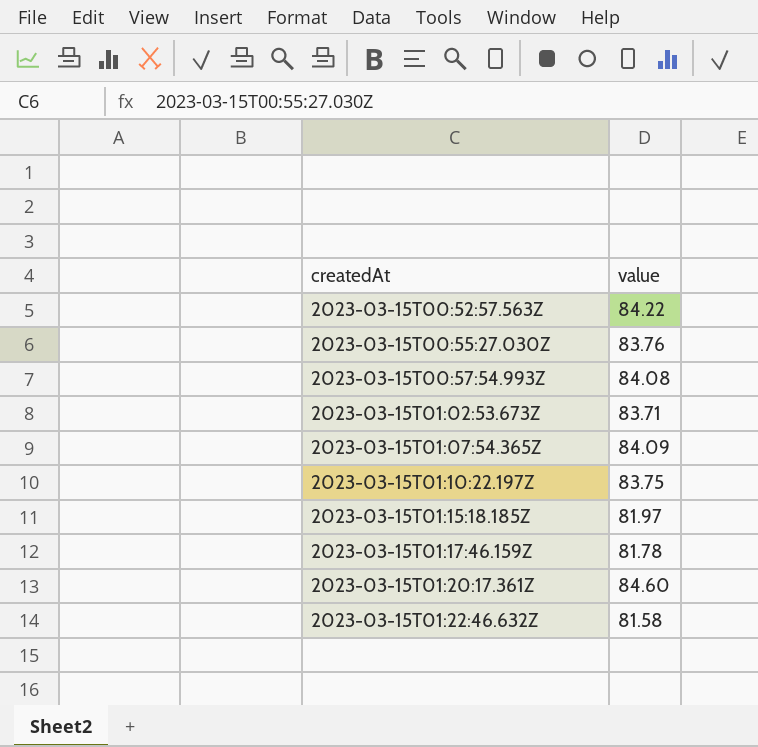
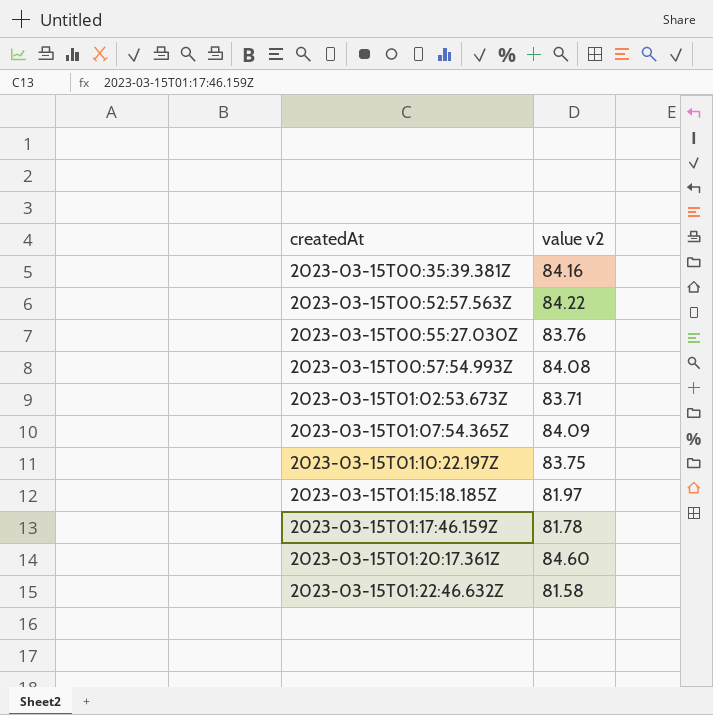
column name: value -> value v2
row 2023-03-15T00:35:39.381Z: none -> 84.16

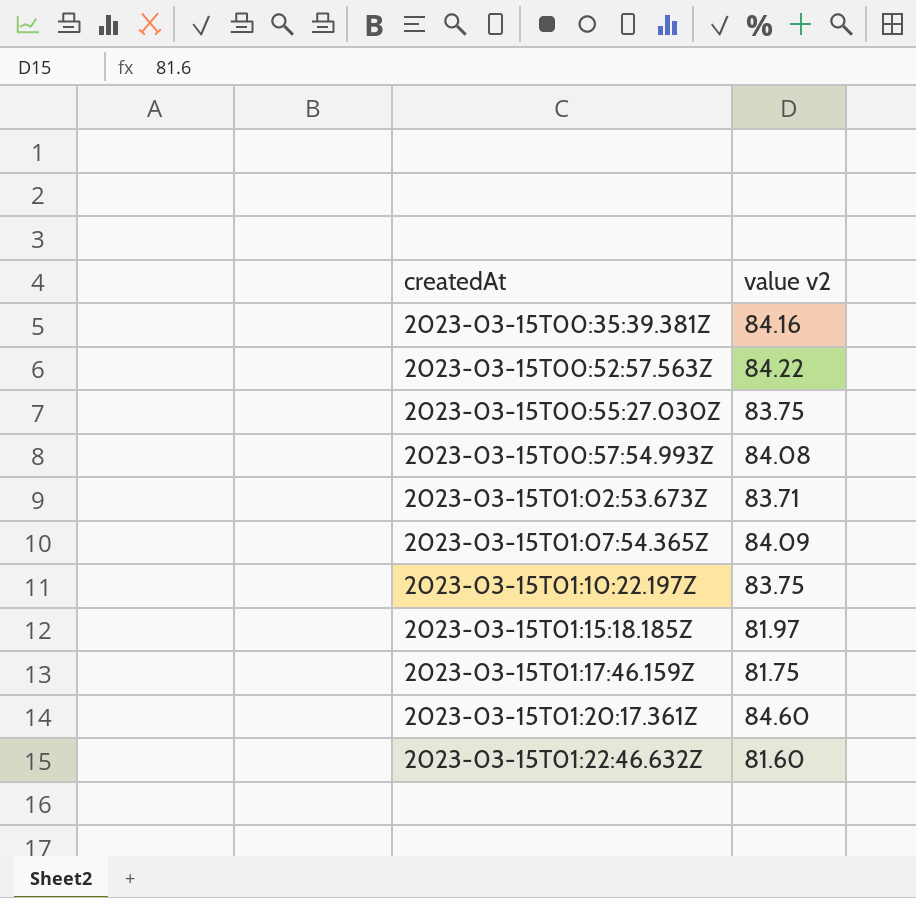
2023-03-15T00:55:27.030Z | value v2: 83.76 -> 83.75
2023-03-15T01:17:46.159Z | value v2: 81.78 -> 81.75
2023-03-15T01:22:46.632Z | value v2: 81.58 -> 81.60

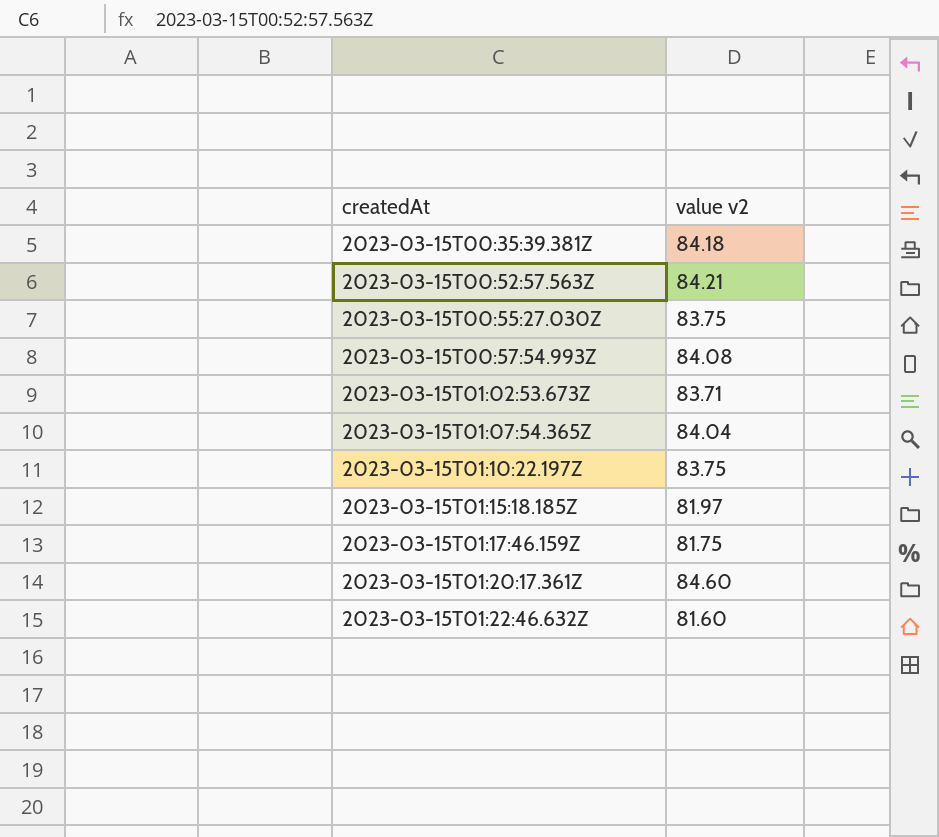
2023-03-15T00:35:39.381Z | value v2: 84.16 -> 84.18
2023-03-15T00:52:57.563Z | value v2: 84.22 -> 84.21
2023-03-15T01:07:54.365Z | value v2: 84.09 -> 84.04

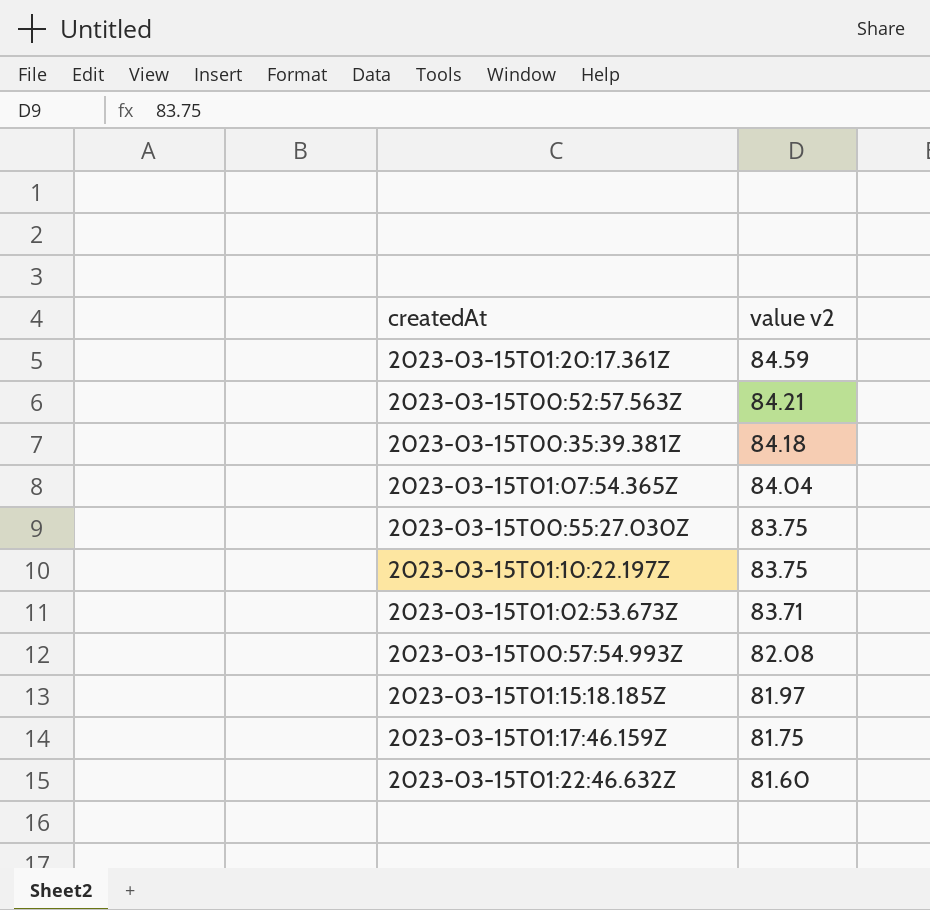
row order: createdAt ascending -> value v2 descending
2023-03-15T01:20:17.361Z | value v2: 84.60 -> 84.59
2023-03-15T00:57:54.993Z | value v2: 84.08 -> 82.08

